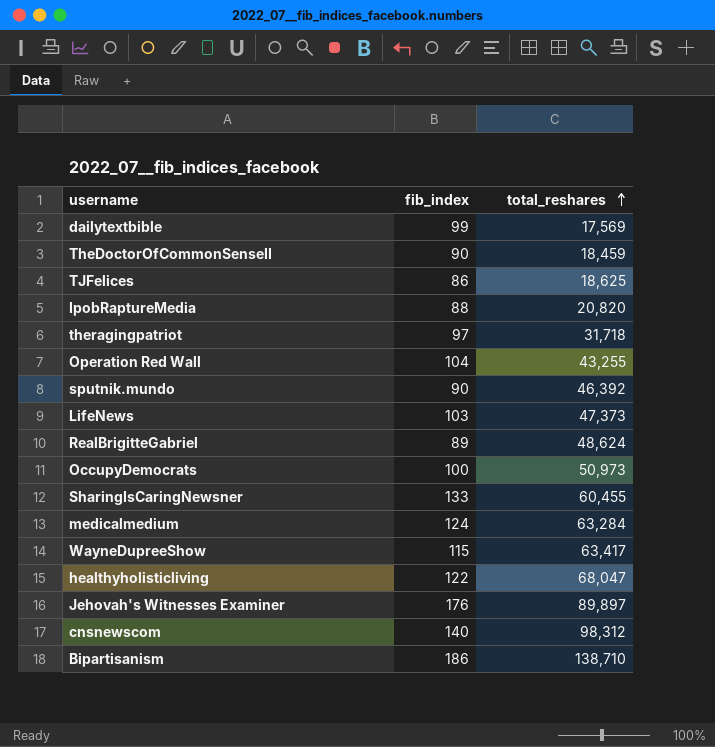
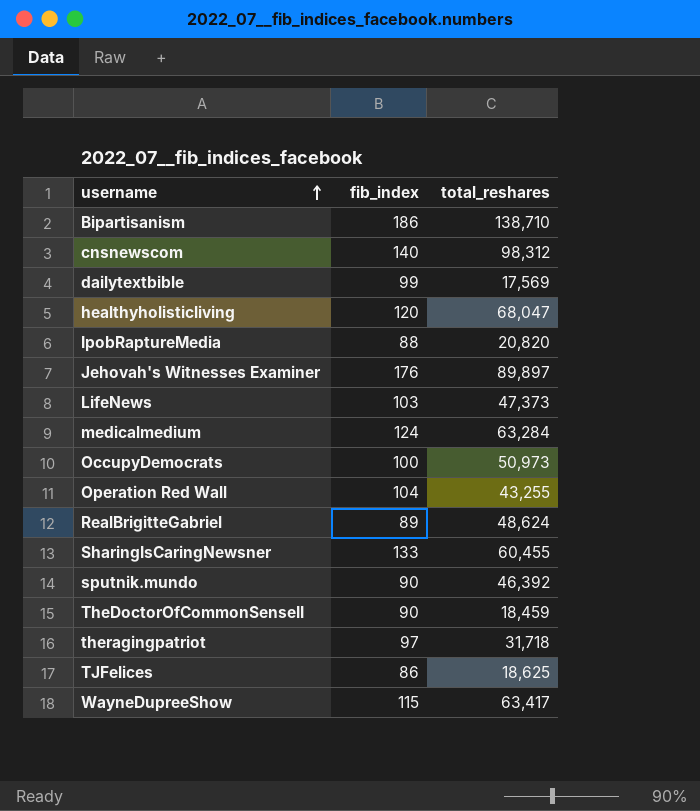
row order: total_reshares ascending -> username ascending
healthyholisticliving | fib_index: 122 -> 120

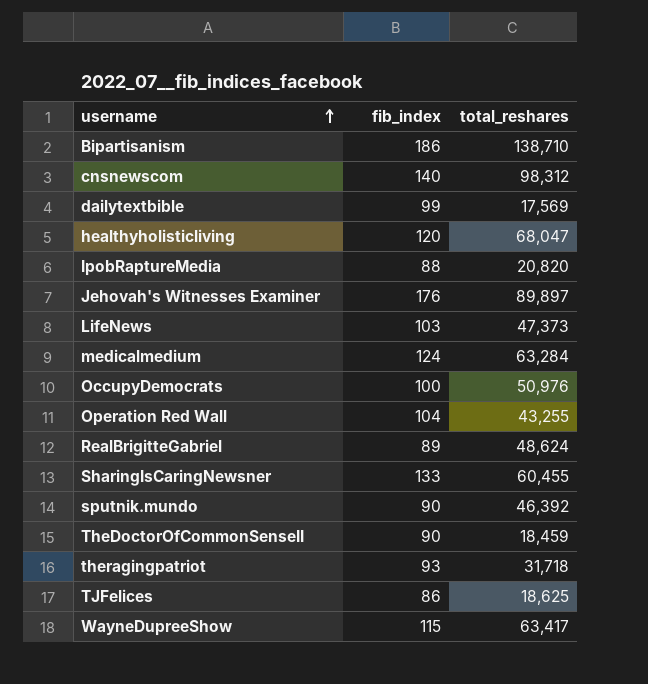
OccupyDemocrats | total_reshares: 50,973 -> 50,976
theragingpatriot | fib_index: 97 -> 93

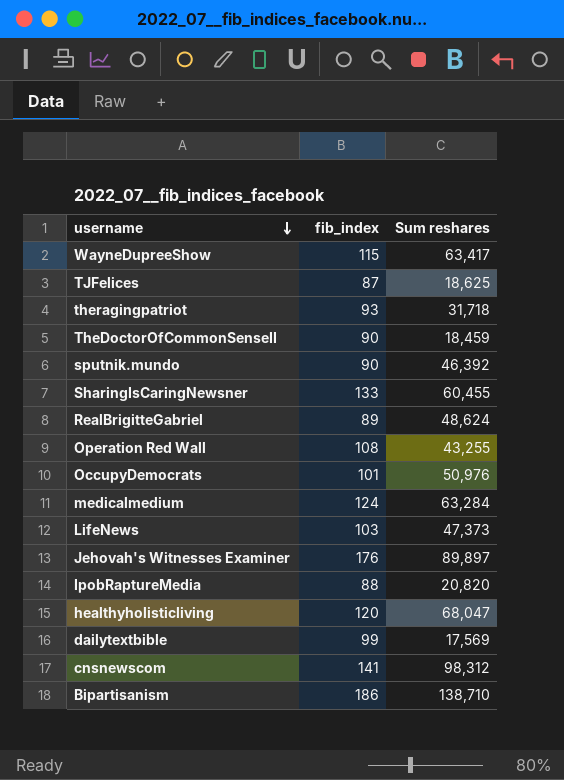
row order: username ascending -> username descending
column name: total_reshares -> Sum reshares
TJFelices | fib_index: 86 -> 87
Operation Red Wall | fib_index: 104 -> 108
OccupyDemocrats | fib_index: 100 -> 101
cnsnewscom | fib_index: 140 -> 141

